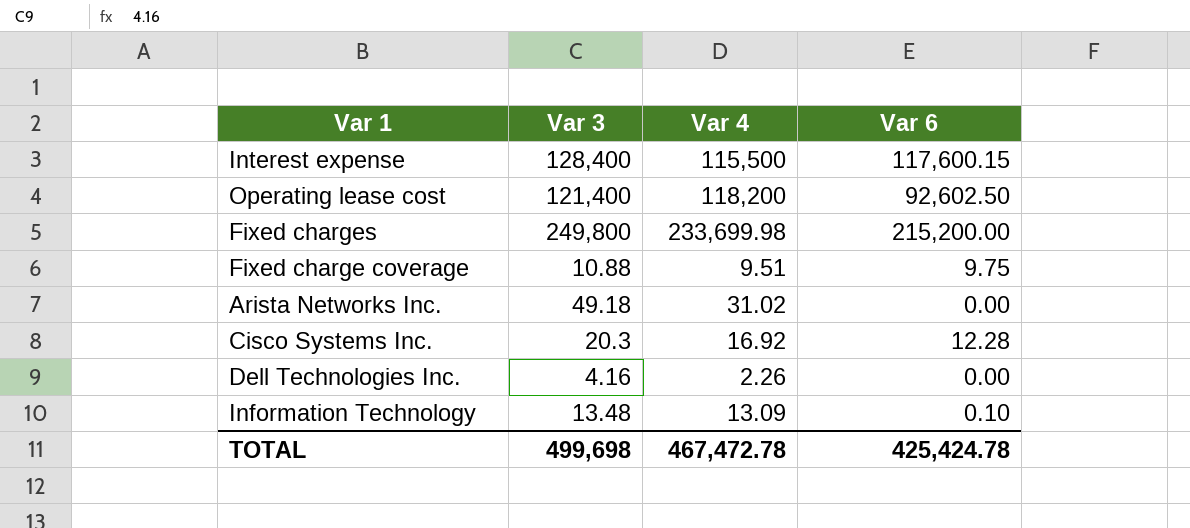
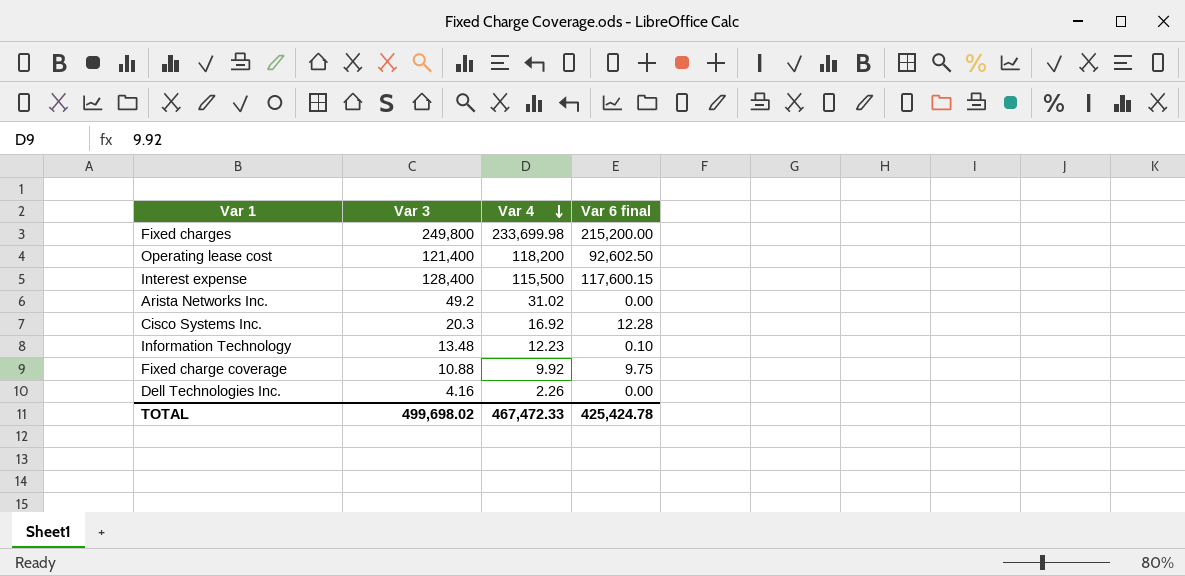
row order: none -> Var 4 descending
column name: Var 6 -> Var 6 final
Arista Networks Inc. | Var 3: 49.18 -> 49.2
Information Technology | Var 4: 13.09 -> 12.23
Fixed charge coverage | Var 4: 9.51 -> 9.92
TOTAL | Var 3: 499,698 -> 499,698.02
TOTAL | Var 4: 467,472.78 -> 467,472.33

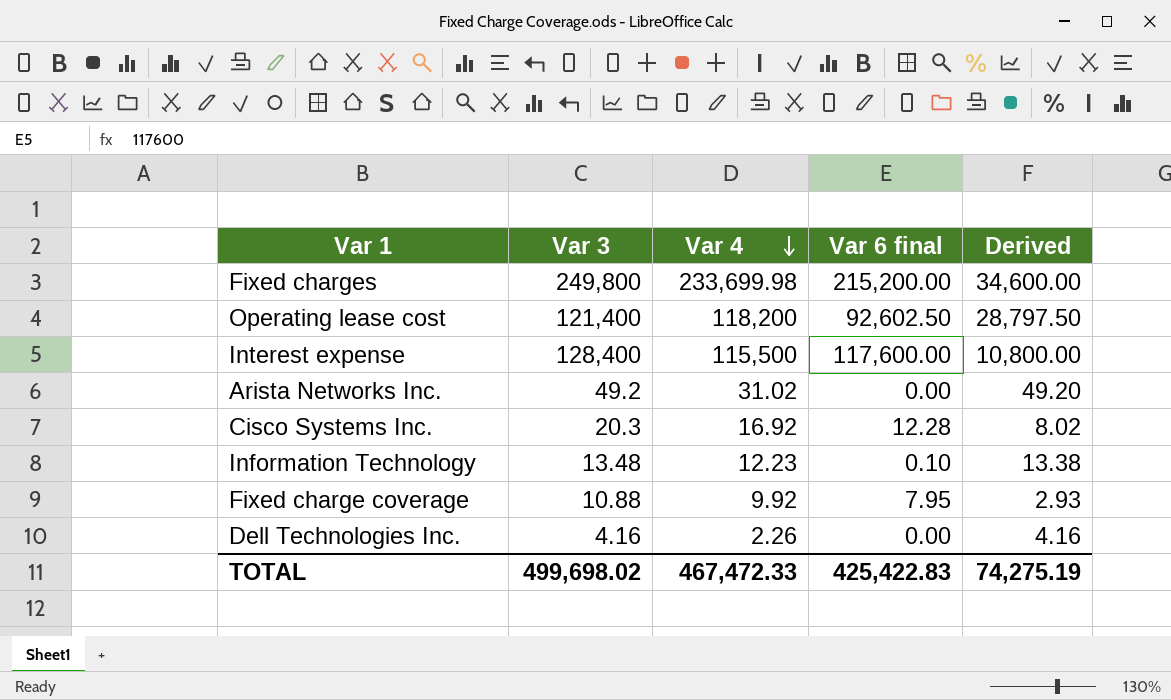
column Derived | formula: none -> [Var 3] - [Var 6 final]
Interest expense | Var 6 final: 117,600.15 -> 117,600.00
Fixed charge coverage | Var 6 final: 9.75 -> 7.95
TOTAL | Var 6 final: 425,424.78 -> 425,422.83

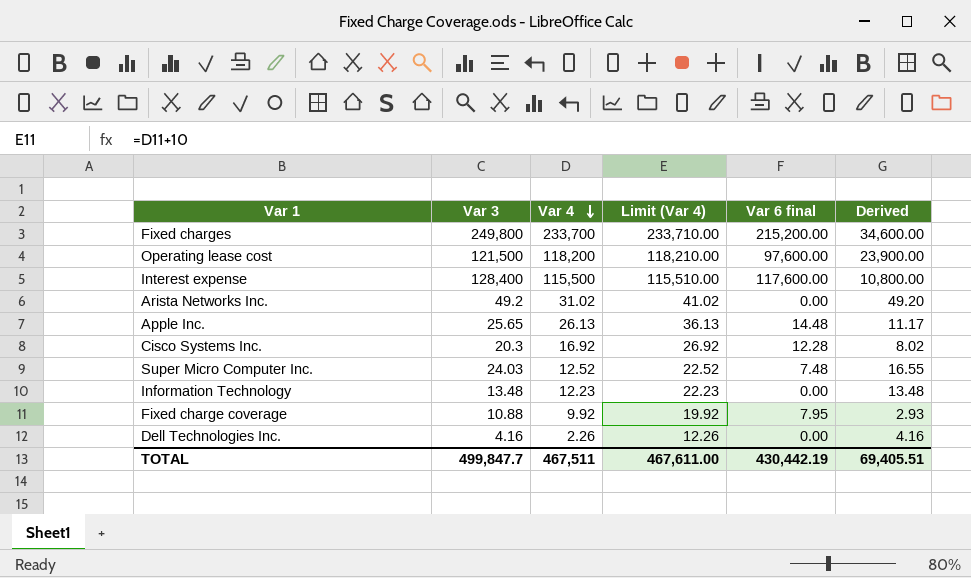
column Limit (Var 4) | formula: none -> [Var 4] + 10
Fixed charges | Var 4: 233,699.98 -> 233,700
Operating lease cost | Var 3: 121,400 -> 121,500
Operating lease cost | Var 6 final: 92,602.50 -> 97,600.00
Operating lease cost | Derived: 28,797.50 -> 23,900.00
row Apple Inc.: none -> 25.65 | 26.13 | 36.13 | 14.48 | 11.17
row Super Micro Computer Inc.: none -> 24.03 | 12.52 | 22.52 | 7.48 | 16.55
Information Technology | Var 6 final: 0.10 -> 0.00
Information Technology | Derived: 13.38 -> 13.48
TOTAL | Var 3: 499,698.02 -> 499,847.7
TOTAL | Var 4: 467,472.33 -> 467,511
TOTAL | Var 6 final: 425,422.83 -> 430,442.19
TOTAL | Derived: 74,275.19 -> 69,405.51

